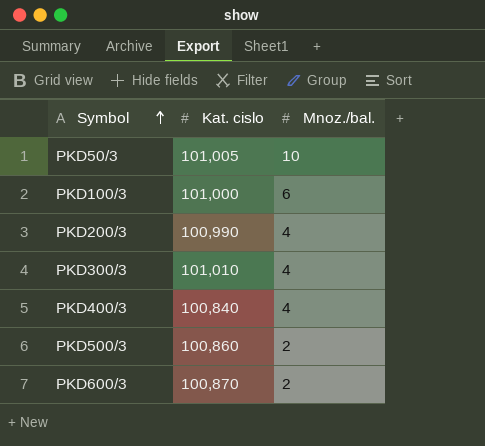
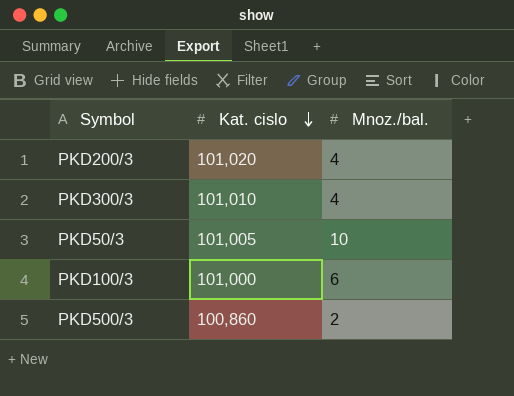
row order: Symbol ascending -> Kat. cislo descending
row PKD400/3: 100,840 | 4 -> none
row PKD600/3: 100,870 | 2 -> none
PKD200/3 | Kat. cislo: 100,990 -> 101,020

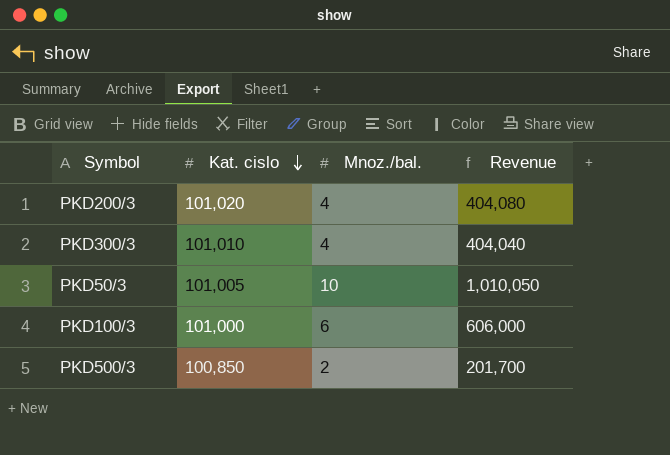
column Revenue | formula: none -> [Kat. cislo] * [Mnoz./bal.]
PKD500/3 | Kat. cislo: 100,860 -> 100,850

